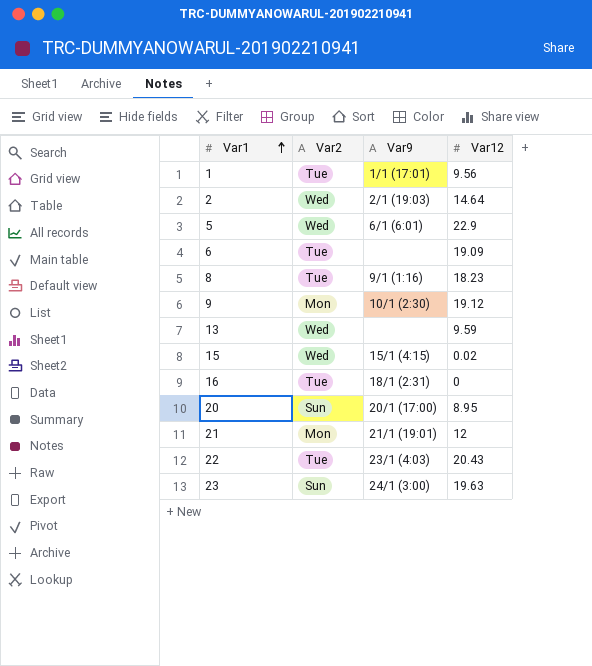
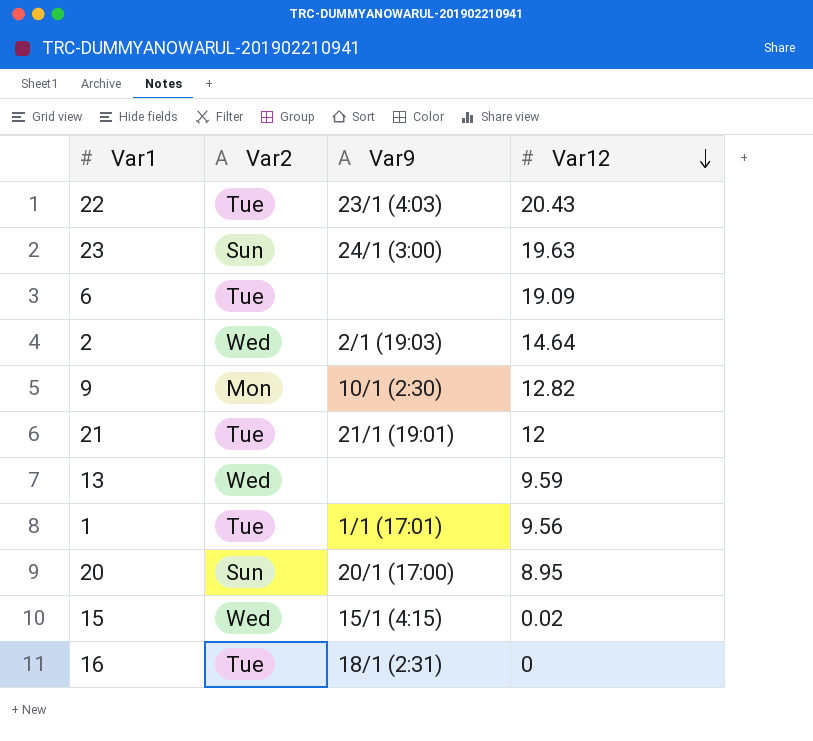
row order: Var1 ascending -> Var12 descending
row 5: Wed | 6/1 (6:01) | 22.9 -> none
row 8: Tue | 9/1 (1:16) | 18.23 -> none
9 | Var12: 19.12 -> 12.82
21 | Var2: Mon -> Tue

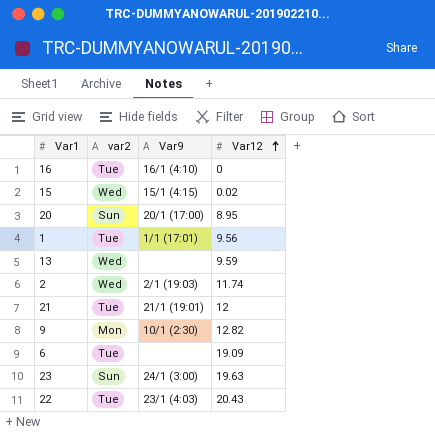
row order: Var12 descending -> Var12 ascending
column name: Var2 -> var2
16 | Var9: 18/1 (2:31) -> 16/1 (4:10)
2 | Var12: 14.64 -> 11.74

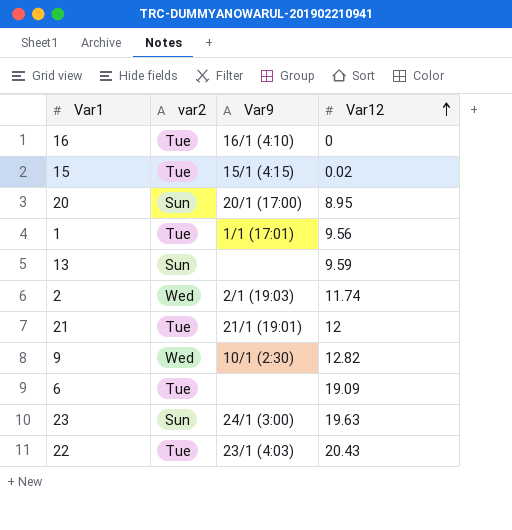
15 | var2: Wed -> Tue
13 | var2: Wed -> Sun
9 | var2: Mon -> Wed

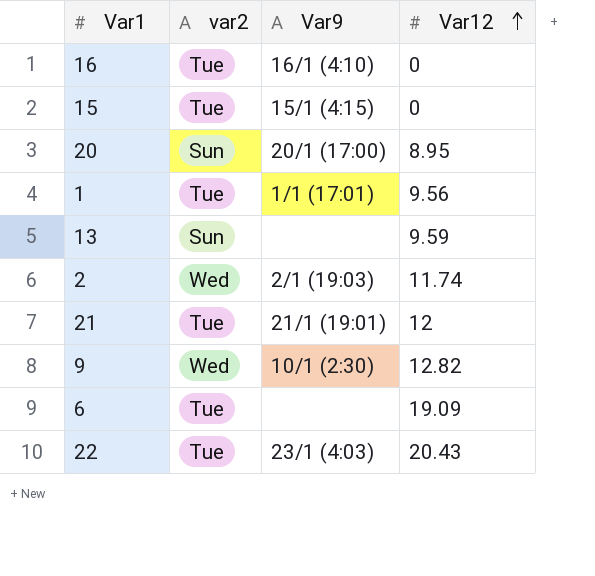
row 23: Sun | 24/1 (3:00) | 19.63 -> none
15 | Var12: 0.02 -> 0

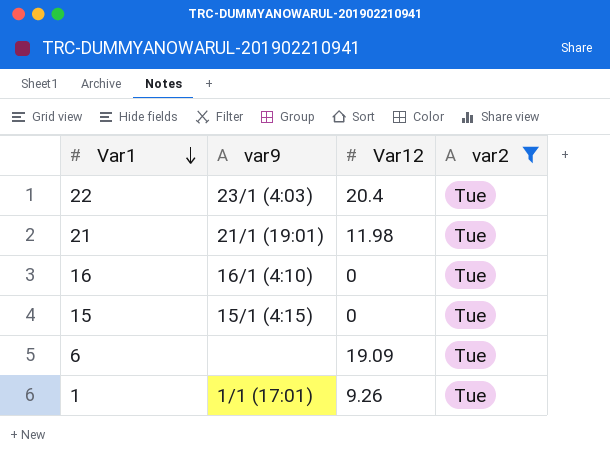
filter: none -> var2 = Tue
row order: Var12 ascending -> Var1 descending
column name: Var9 -> var9
column var2 | position: 2 -> 4
22 | Var12: 20.43 -> 20.4
21 | Var12: 12 -> 11.98
1 | Var12: 9.56 -> 9.26

